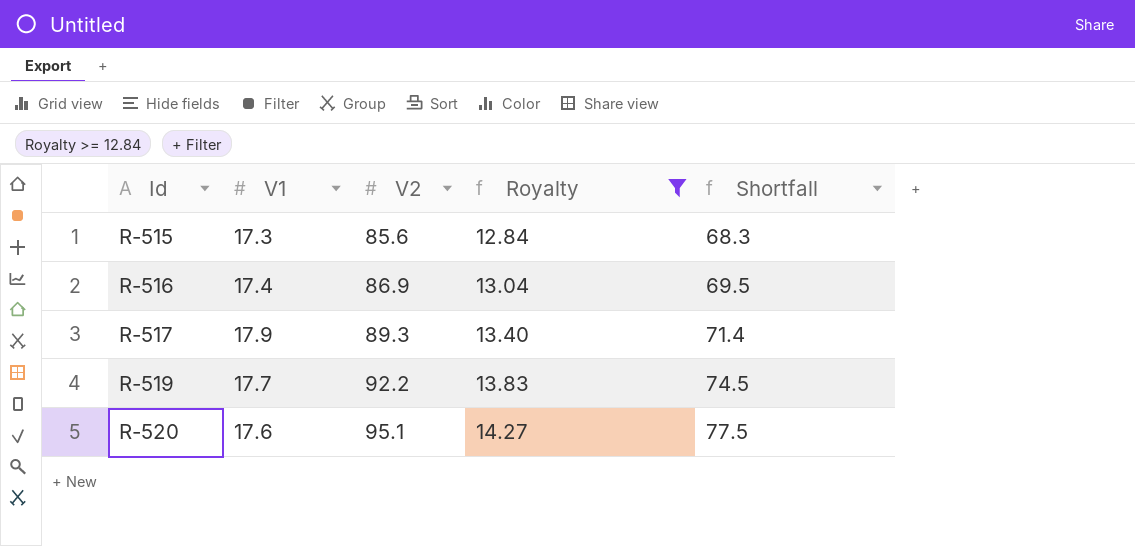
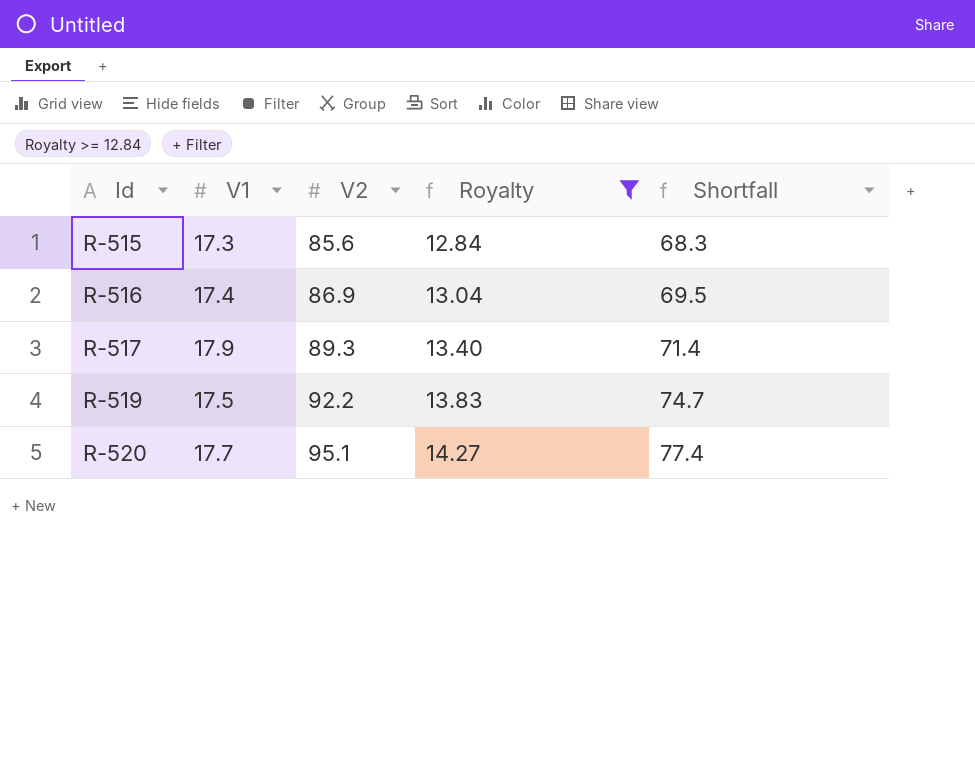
R-519 | V1: 17.7 -> 17.5
R-519 | Shortfall: 74.5 -> 74.7
R-520 | V1: 17.6 -> 17.7
R-520 | Shortfall: 77.5 -> 77.4

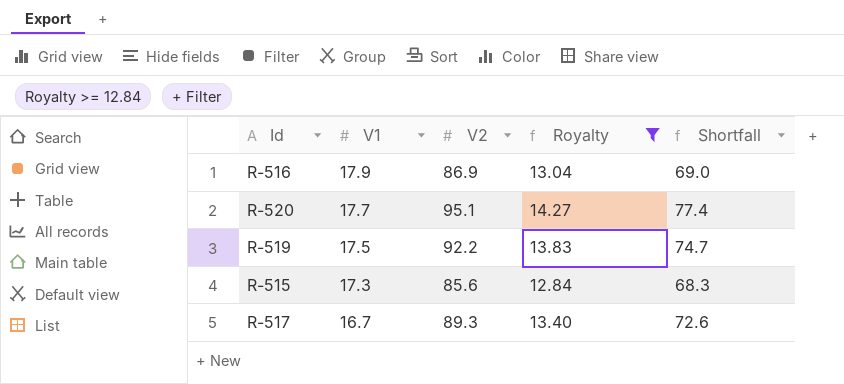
row order: Id ascending -> V1 descending
R-516 | V1: 17.4 -> 17.9
R-516 | Shortfall: 69.5 -> 69.0
R-517 | V1: 17.9 -> 16.7
R-517 | Shortfall: 71.4 -> 72.6

